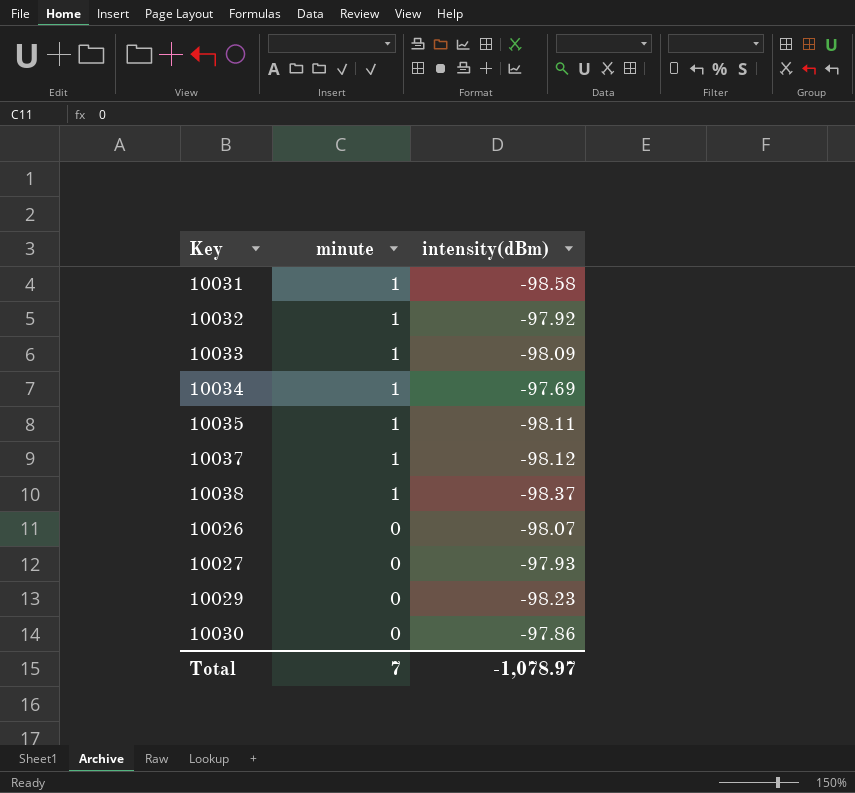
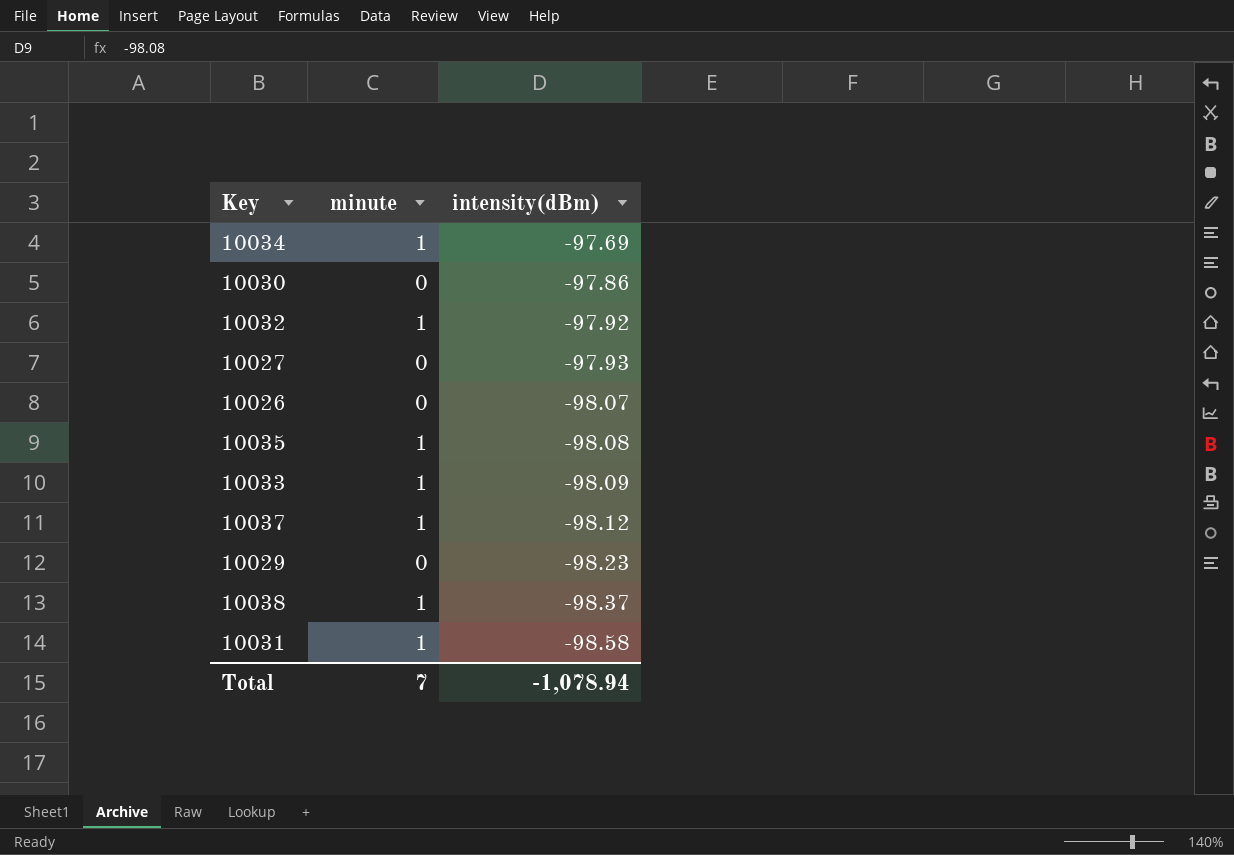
row order: minute descending -> intensity(dBm) descending
10035 | intensity(dBm): -98.11 -> -98.08
Total | intensity(dBm): -1,078.97 -> -1,078.94

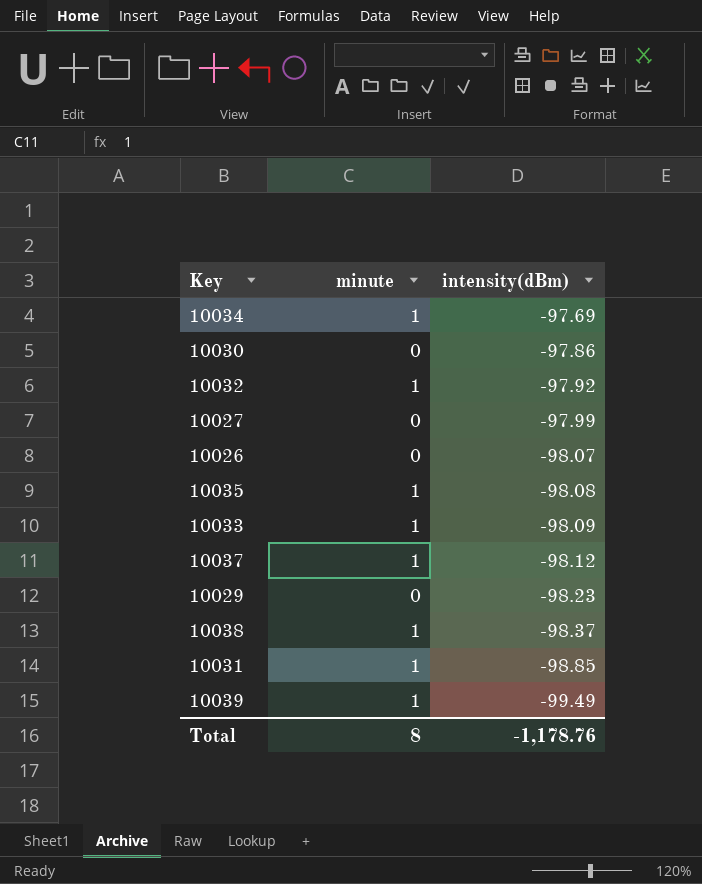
10027 | intensity(dBm): -97.93 -> -97.99
10031 | intensity(dBm): -98.58 -> -98.85
row 10039: none -> 1 | -99.49
Total | minute: 7 -> 8
Total | intensity(dBm): -1,078.94 -> -1,178.76

